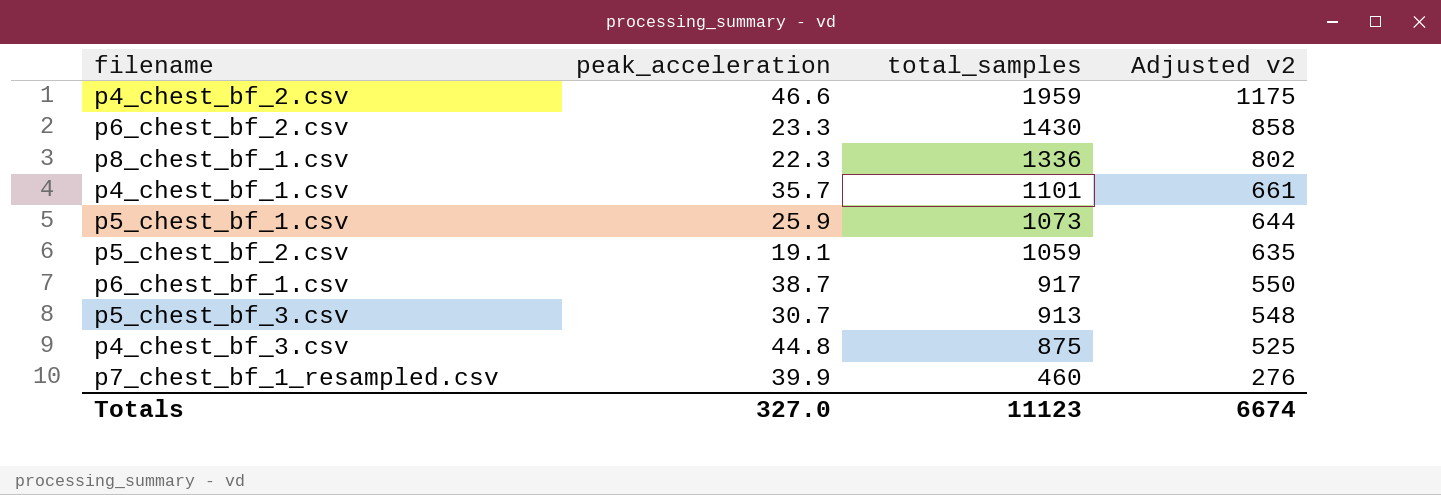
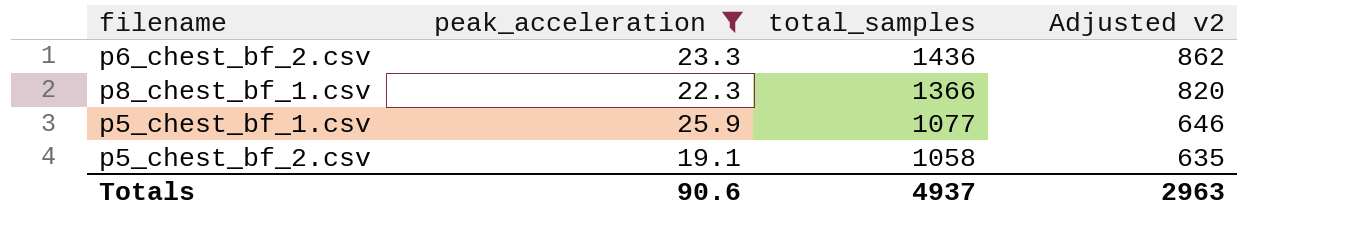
filter: none -> peak_acceleration <= 25.9
p6_chest_bf_2.csv | total_samples: 1430 -> 1436
p6_chest_bf_2.csv | Adjusted v2: 858 -> 862
p8_chest_bf_1.csv | total_samples: 1336 -> 1366
p8_chest_bf_1.csv | Adjusted v2: 802 -> 820
p5_chest_bf_1.csv | total_samples: 1073 -> 1077
p5_chest_bf_1.csv | Adjusted v2: 644 -> 646
p5_chest_bf_2.csv | total_samples: 1059 -> 1058
Totals | peak_acceleration: 327.0 -> 90.6
Totals | total_samples: 11123 -> 4937
Totals | Adjusted v2: 6674 -> 2963

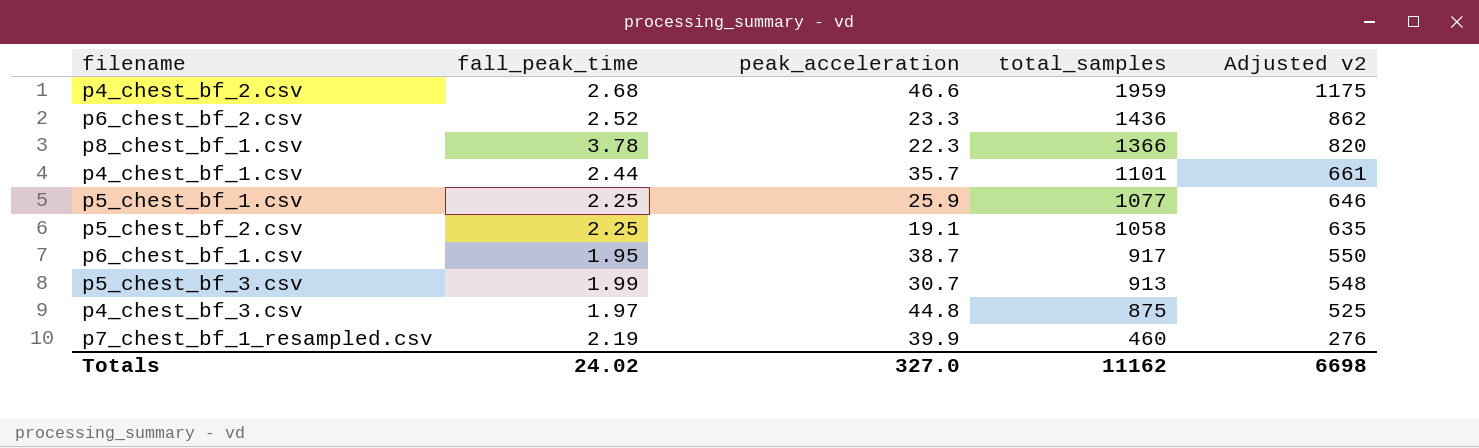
filter: peak_acceleration <= 25.9 -> none
column fall_peak_time | position: none -> 2
Totals | peak_acceleration: 90.6 -> 327.0
Totals | total_samples: 4937 -> 11162
Totals | Adjusted v2: 2963 -> 6698

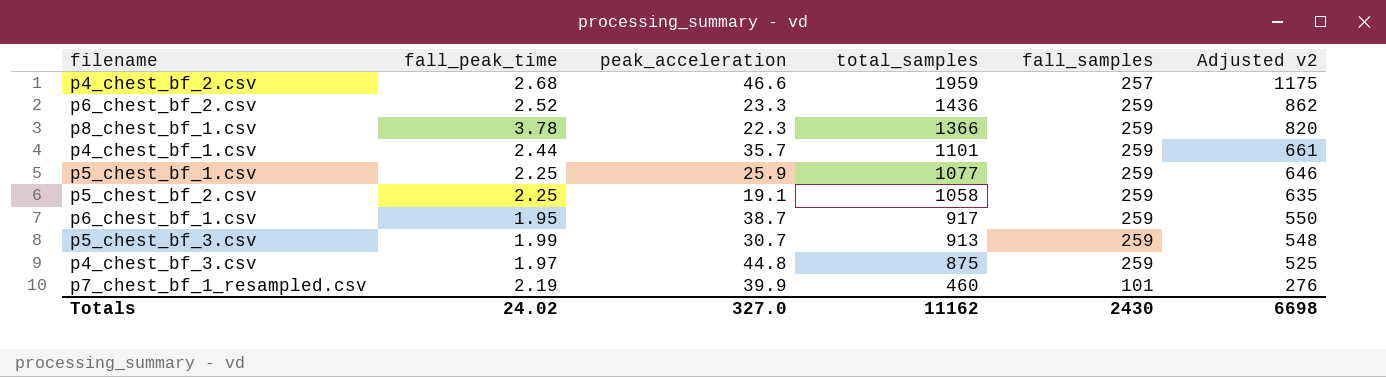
column fall_samples | position: none -> 5

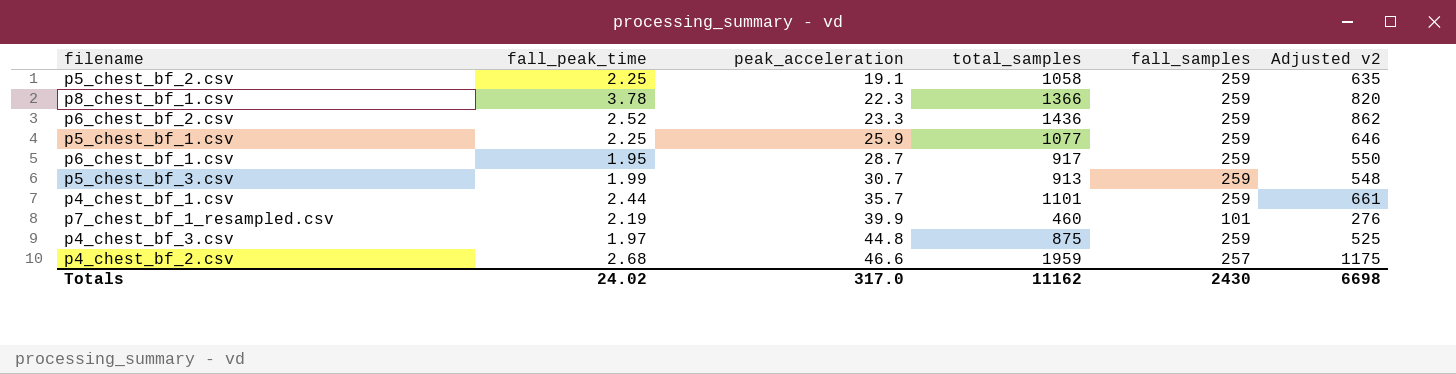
row order: total_samples descending -> peak_acceleration ascending
p6_chest_bf_1.csv | peak_acceleration: 38.7 -> 28.7
Totals | peak_acceleration: 327.0 -> 317.0

